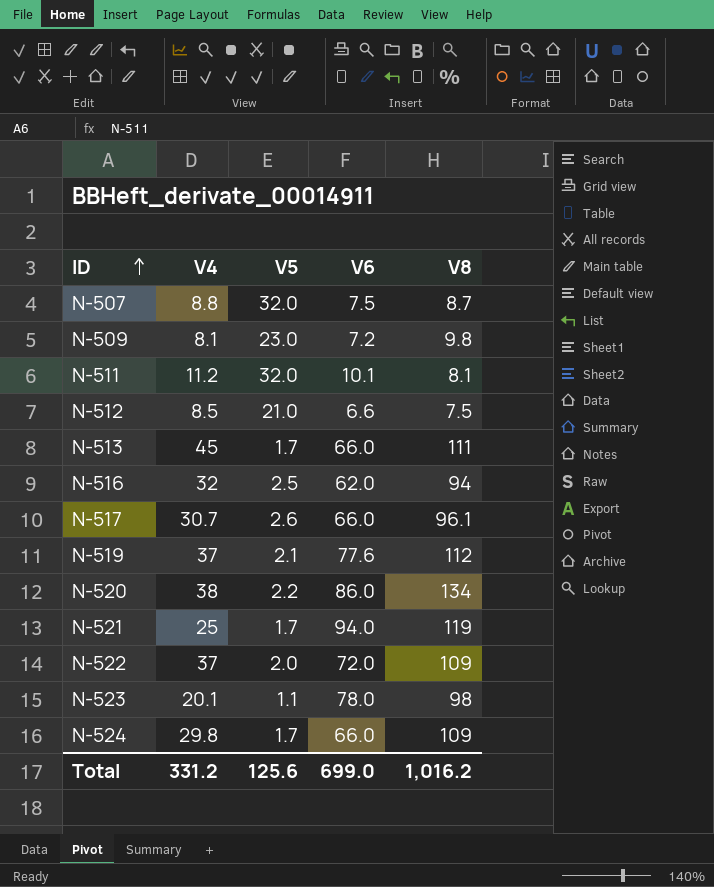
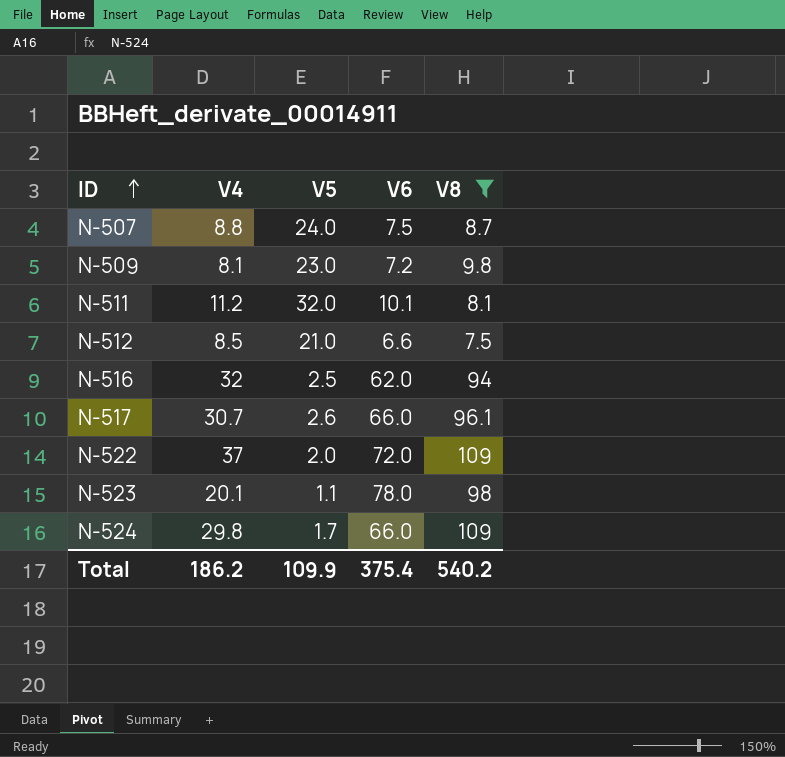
filter: none -> V8 <= 109
N-507 | V5: 32.0 -> 24.0
Total | V4: 331.2 -> 186.2
Total | V5: 125.6 -> 109.9
Total | V6: 699.0 -> 375.4
Total | V8: 1,016.2 -> 540.2

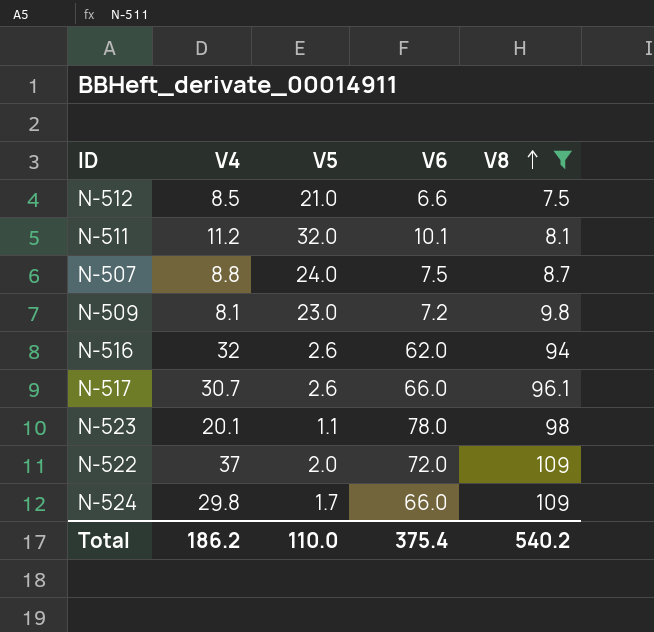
row order: ID ascending -> V8 ascending
N-516 | V5: 2.5 -> 2.6
Total | V5: 109.9 -> 110.0

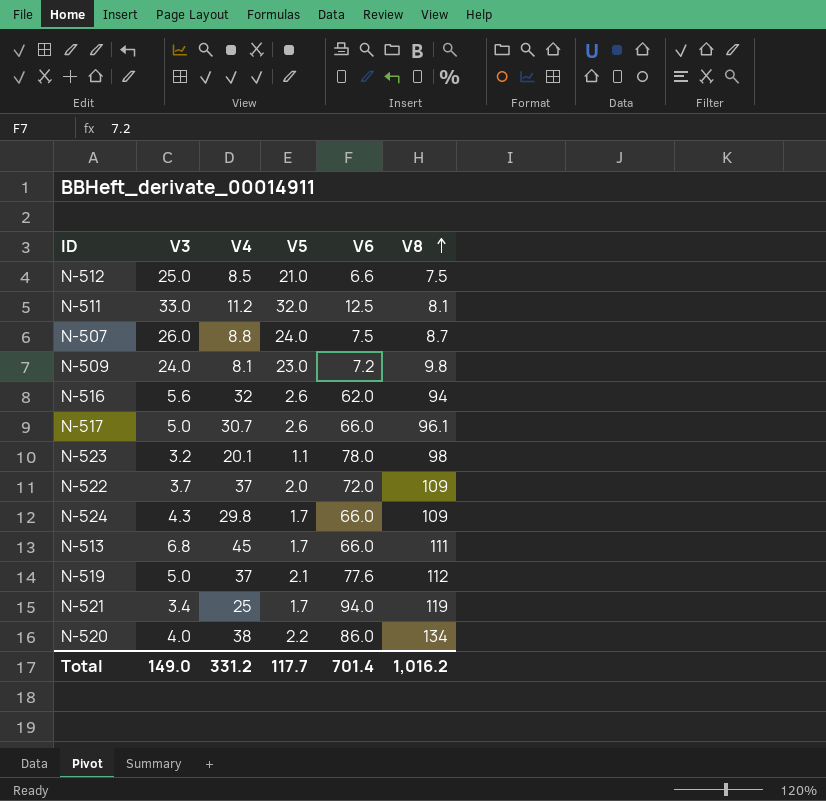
filter: V8 <= 109 -> none
column V3 | position: none -> 2
N-511 | V6: 10.1 -> 12.5
Total | V4: 186.2 -> 331.2
Total | V5: 110.0 -> 117.7
Total | V6: 375.4 -> 701.4
Total | V8: 540.2 -> 1,016.2

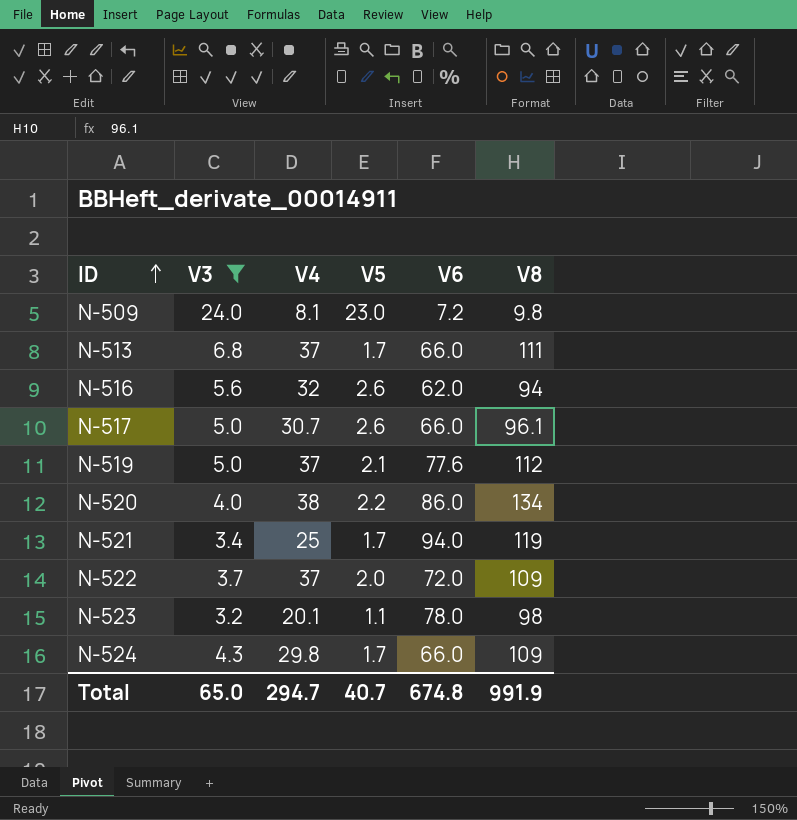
filter: none -> V3 <= 24.0
row order: V8 ascending -> ID ascending
N-513 | V4: 45 -> 37
Total | V3: 149.0 -> 65.0
Total | V4: 331.2 -> 294.7
Total | V5: 117.7 -> 40.7
Total | V6: 701.4 -> 674.8
Total | V8: 1,016.2 -> 991.9

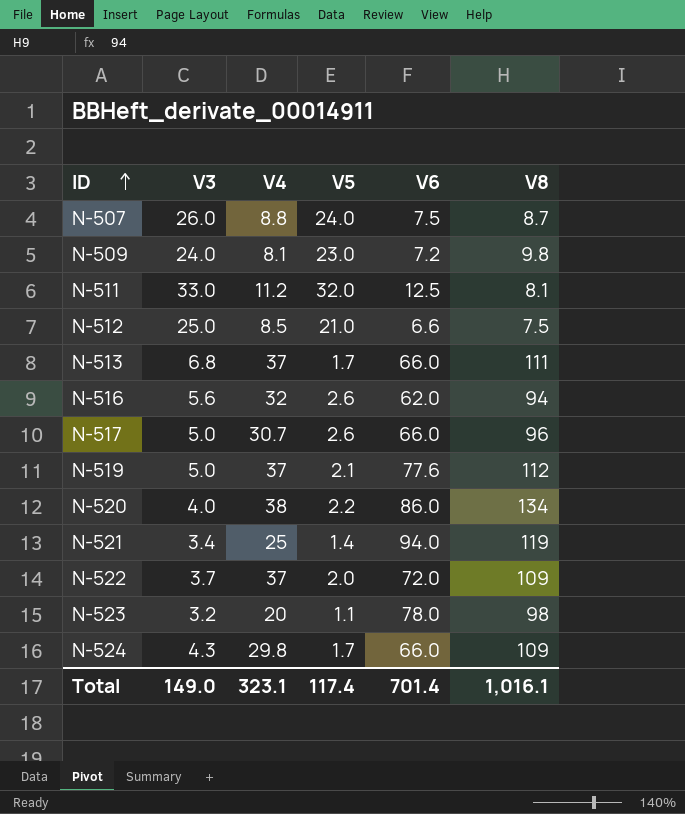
filter: V3 <= 24.0 -> none
N-517 | V8: 96.1 -> 96
N-521 | V5: 1.7 -> 1.4
N-523 | V4: 20.1 -> 20
Total | V3: 65.0 -> 149.0
Total | V4: 294.7 -> 323.1
Total | V5: 40.7 -> 117.4
Total | V6: 674.8 -> 701.4
Total | V8: 991.9 -> 1,016.1

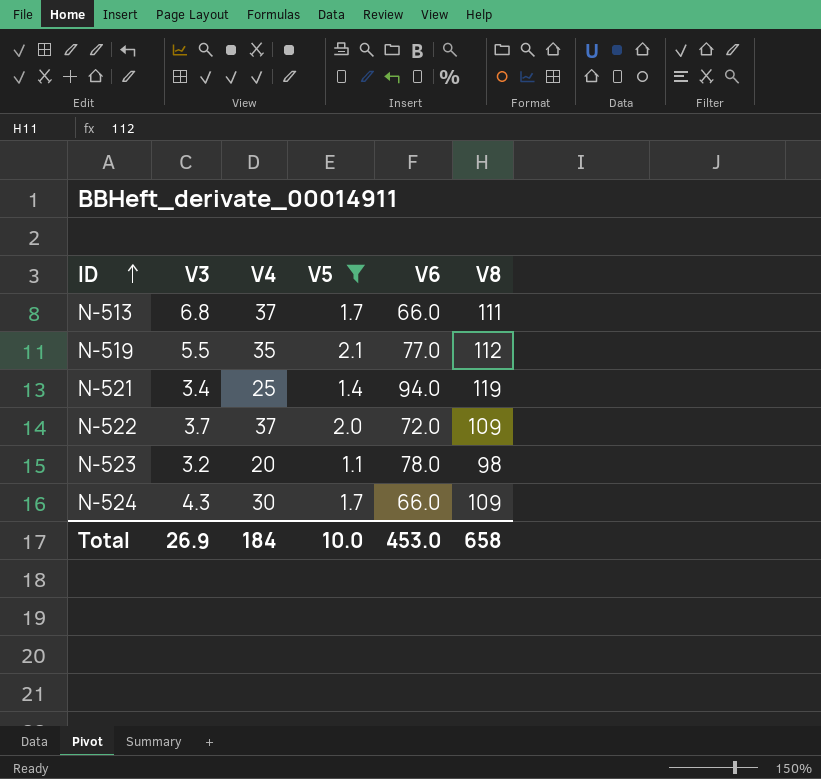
filter: none -> V5 <= 2.1
N-519 | V3: 5.0 -> 5.5
N-519 | V4: 37 -> 35
N-519 | V6: 77.6 -> 77.0
N-524 | V4: 29.8 -> 30
Total | V3: 149.0 -> 26.9
Total | V4: 323.1 -> 184
Total | V5: 117.4 -> 10.0
Total | V6: 701.4 -> 453.0
Total | V8: 1,016.1 -> 658

